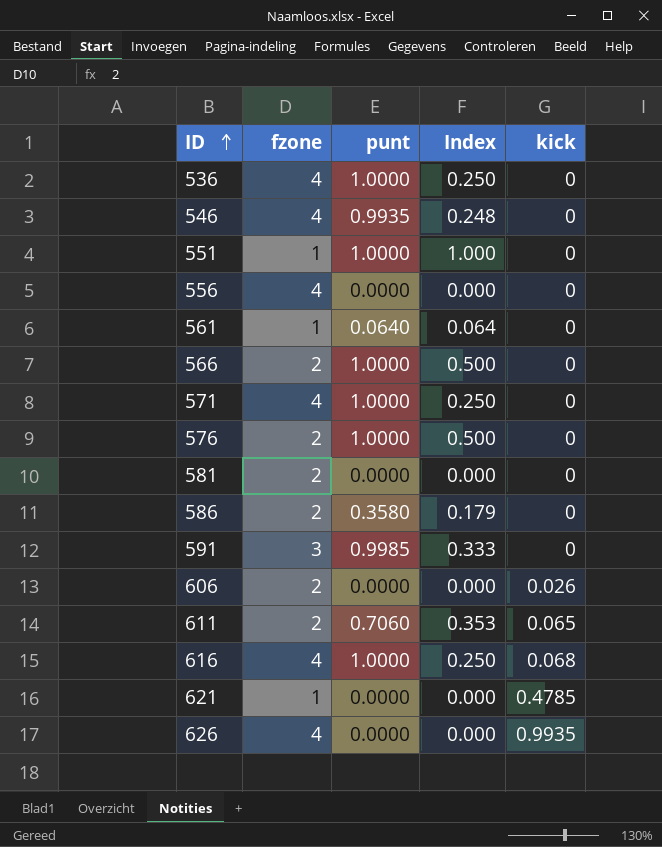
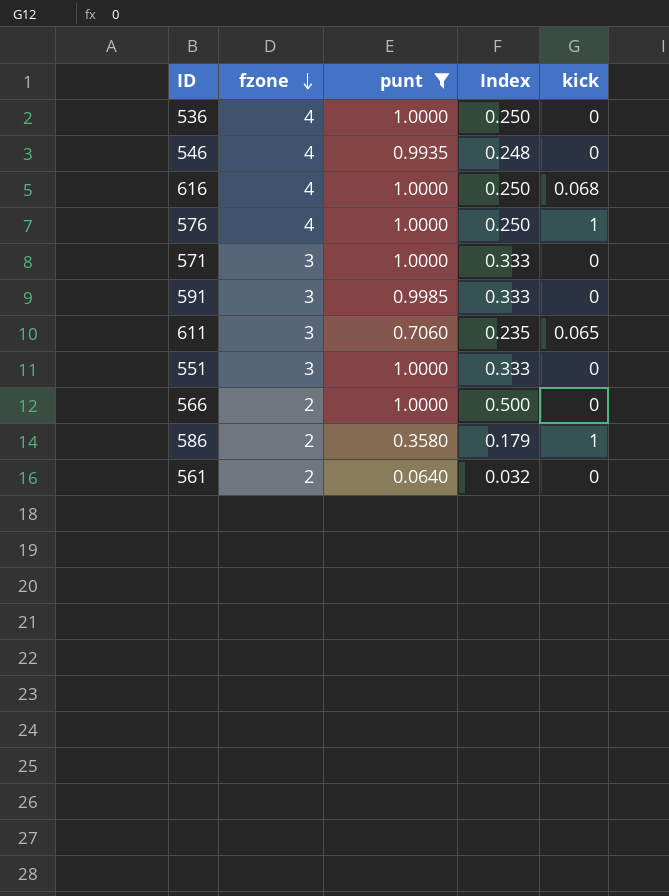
filter: none -> punt != 0.0000
row order: ID ascending -> fzone descending
576 | fzone: 2 -> 4
576 | Index: 0.500 -> 0.250
576 | kick: 0 -> 1
571 | fzone: 4 -> 3
571 | Index: 0.250 -> 0.333
611 | fzone: 2 -> 3
611 | Index: 0.353 -> 0.235
551 | fzone: 1 -> 3
551 | Index: 1.000 -> 0.333
586 | kick: 0 -> 1
561 | fzone: 1 -> 2
561 | Index: 0.064 -> 0.032

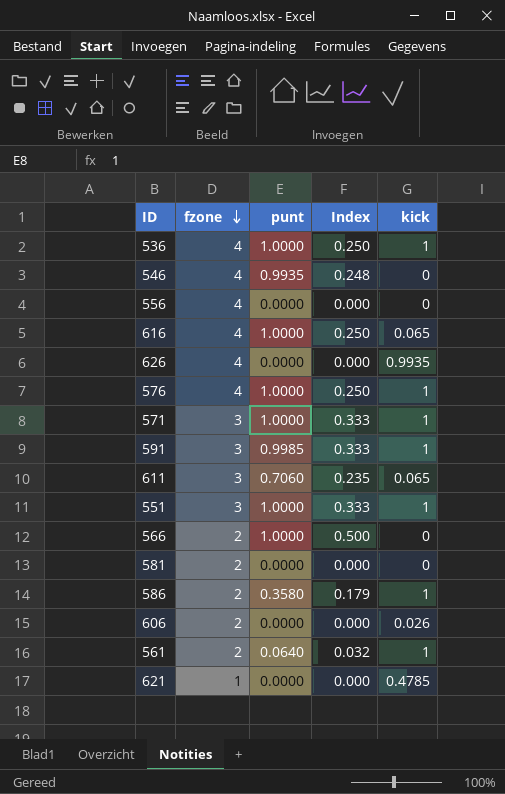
filter: punt != 0.0000 -> none
536 | kick: 0 -> 1
616 | kick: 0.068 -> 0.065
571 | kick: 0 -> 1
591 | kick: 0 -> 1
551 | kick: 0 -> 1
561 | kick: 0 -> 1

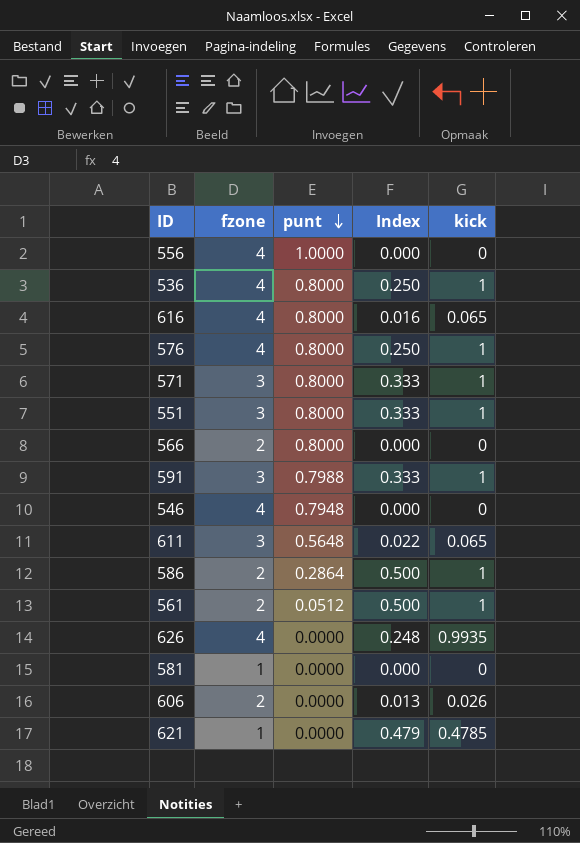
row order: fzone descending -> punt descending
column Index | formula: [punt] / [fzone] -> [kick] / [fzone]
556 | punt: 0.0000 -> 1.0000
536 | punt: 1.0000 -> 0.8000
616 | punt: 1.0000 -> 0.8000
576 | punt: 1.0000 -> 0.8000
571 | punt: 1.0000 -> 0.8000
551 | punt: 1.0000 -> 0.8000
566 | punt: 1.0000 -> 0.8000
591 | punt: 0.9985 -> 0.7988
546 | punt: 0.9935 -> 0.7948
611 | punt: 0.7060 -> 0.5648
586 | punt: 0.3580 -> 0.2864
561 | punt: 0.0640 -> 0.0512
581 | fzone: 2 -> 1

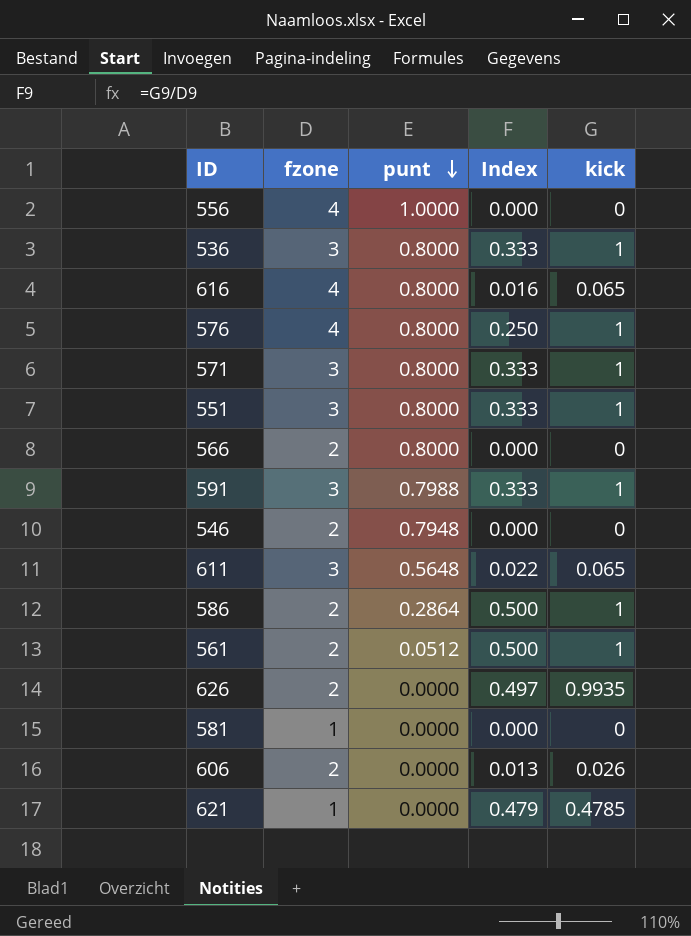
536 | fzone: 4 -> 3
536 | Index: 0.250 -> 0.333
546 | fzone: 4 -> 2
626 | fzone: 4 -> 2
626 | Index: 0.248 -> 0.497

